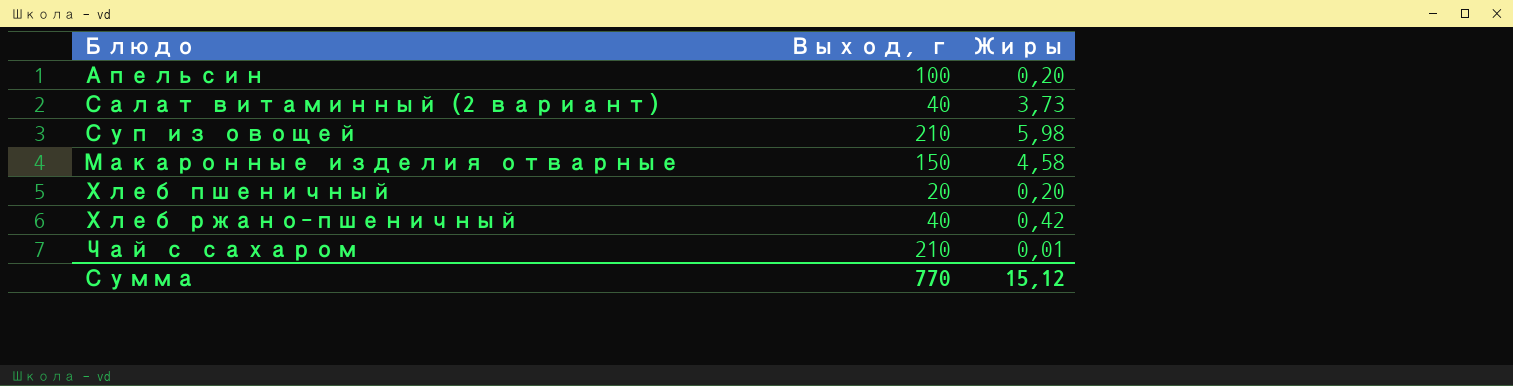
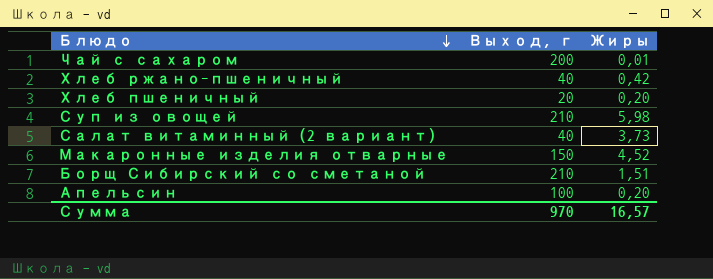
row order: none -> Блюдо descending
Чай с сахаром | Выход, г: 210 -> 200
Макаронные изделия отварные | Жиры: 4,58 -> 4,52
row Борщ Сибирский со сметаной: none -> 210 | 1,51
Сумма | Выход, г: 770 -> 970
Сумма | Жиры: 15,12 -> 16,57

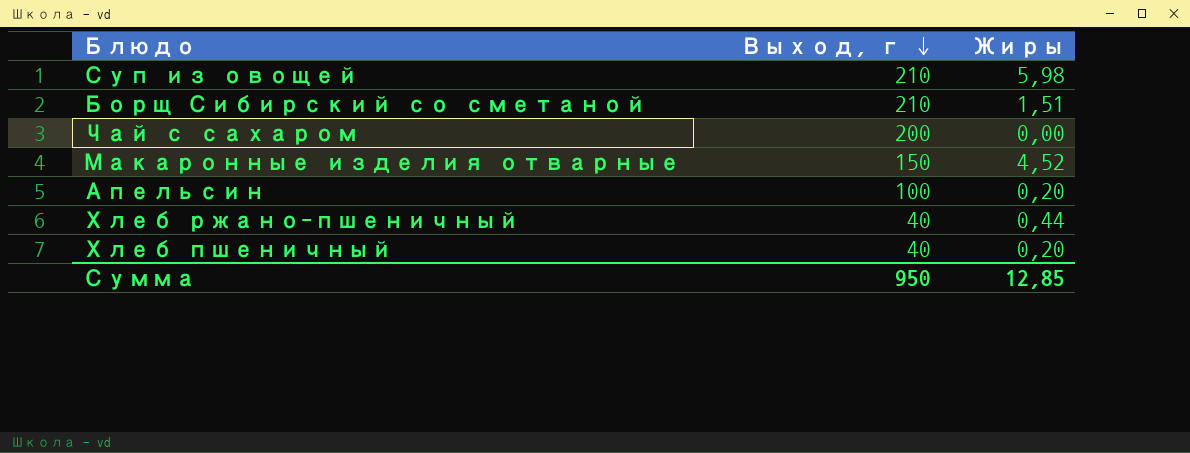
row order: Блюдо descending -> Выход, г descending
row Салат витаминный (2 вариант): 40 | 3,73 -> none
Чай с сахаром | Жиры: 0,01 -> 0,00
Хлеб ржано-пшеничный | Жиры: 0,42 -> 0,44
Хлеб пшеничный | Выход, г: 20 -> 40
Сумма | Выход, г: 970 -> 950
Сумма | Жиры: 16,57 -> 12,85

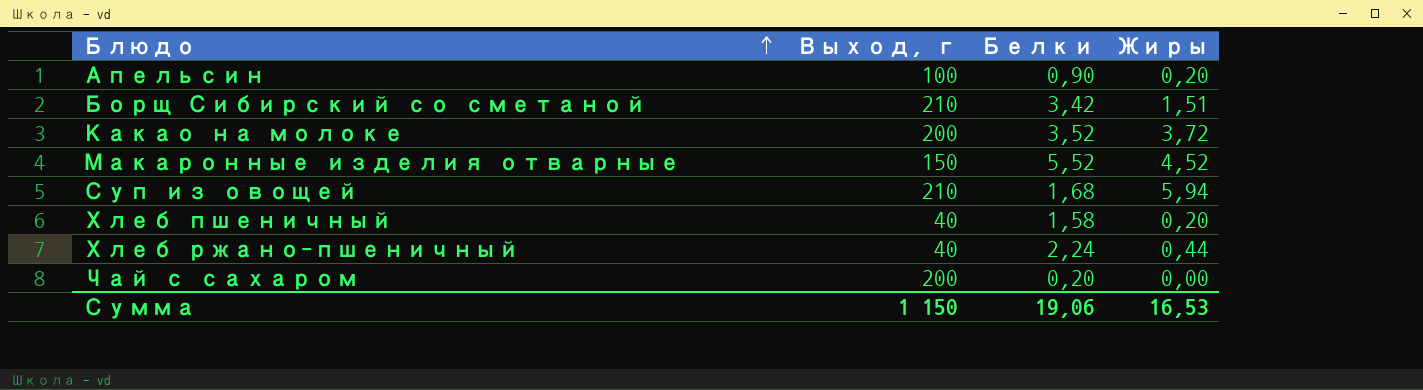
row order: Выход, г descending -> Блюдо ascending
column Белки | position: none -> 3
row Какао на молоке: none -> 200 | 3,52 | 3,72
Суп из овощей | Жиры: 5,98 -> 5,94
Сумма | Выход, г: 950 -> 1 150
Сумма | Жиры: 12,85 -> 16,53

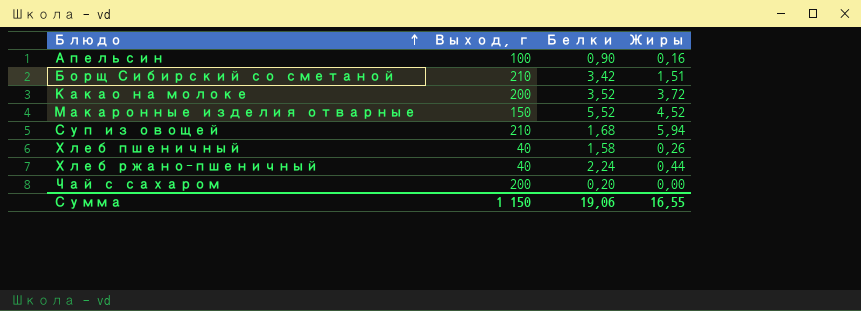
Апельсин | Жиры: 0,20 -> 0,16
Хлеб пшеничный | Жиры: 0,20 -> 0,26
Сумма | Жиры: 16,53 -> 16,55

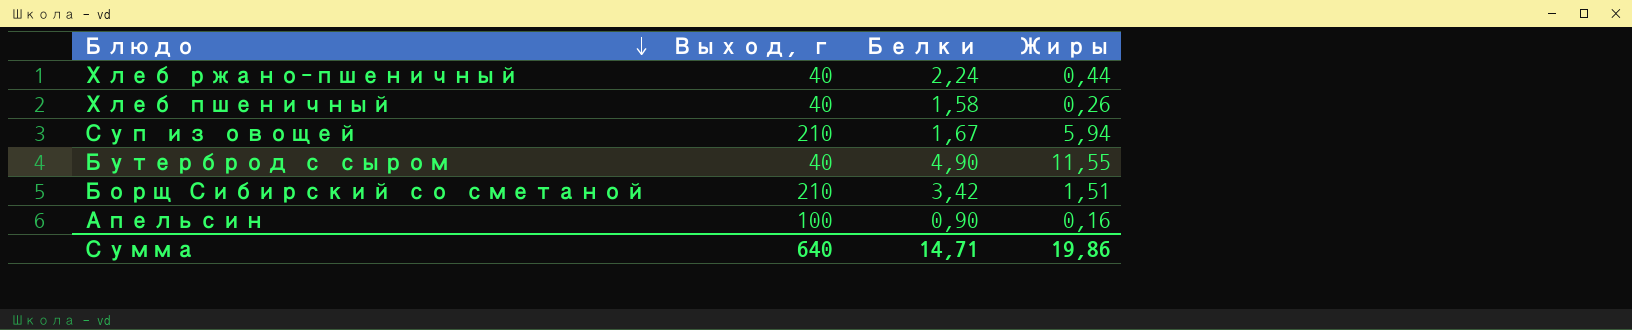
row order: Блюдо ascending -> Блюдо descending
row Какао на молоке: 200 | 3,52 | 3,72 -> none
row Макаронные изделия отварные: 150 | 5,52 | 4,52 -> none
row Чай с сахаром: 200 | 0,20 | 0,00 -> none
Суп из овощей | Белки: 1,68 -> 1,67
row Бутерброд с сыром: none -> 40 | 4,90 | 11,55
Сумма | Выход, г: 1 150 -> 640
Сумма | Белки: 19,06 -> 14,71
Сумма | Жиры: 16,55 -> 19,86

